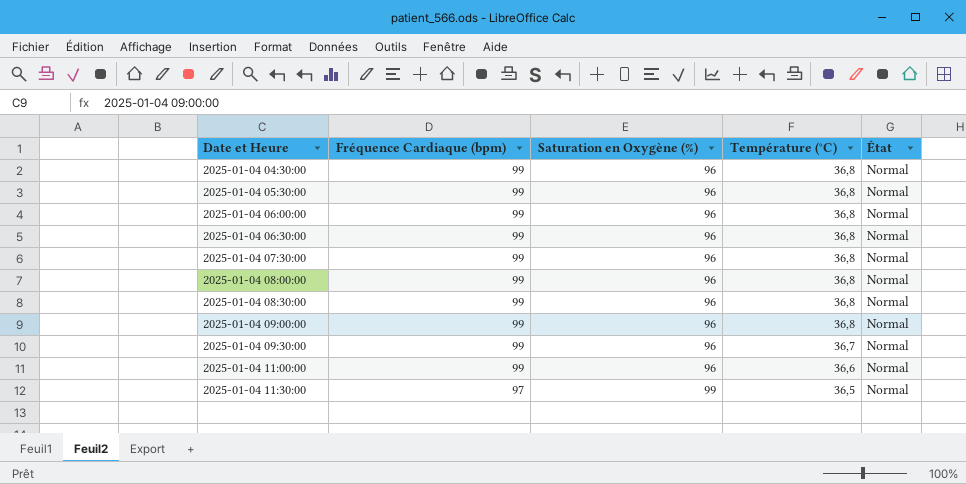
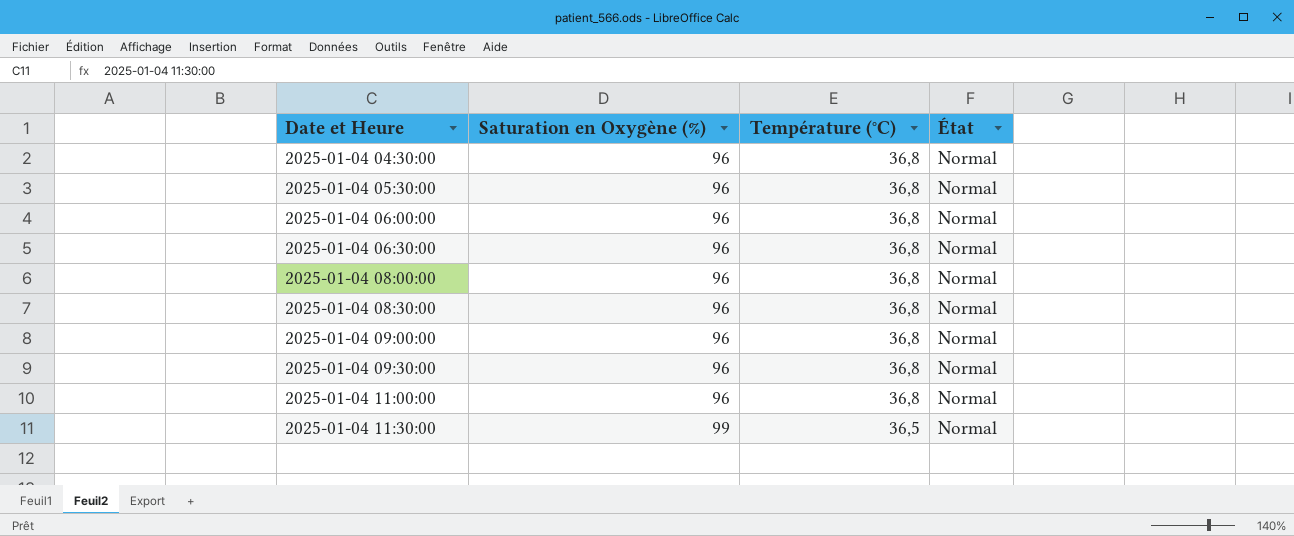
column Fréquence Cardiaque (bpm) | position: 2 -> none
row 2025-01-04 07:30:00: 99 | 96 | 36,8 | Normal -> none
2025-01-04 09:30:00 | Température (°C): 36,7 -> 36,8
2025-01-04 11:00:00 | Température (°C): 36,6 -> 36,8

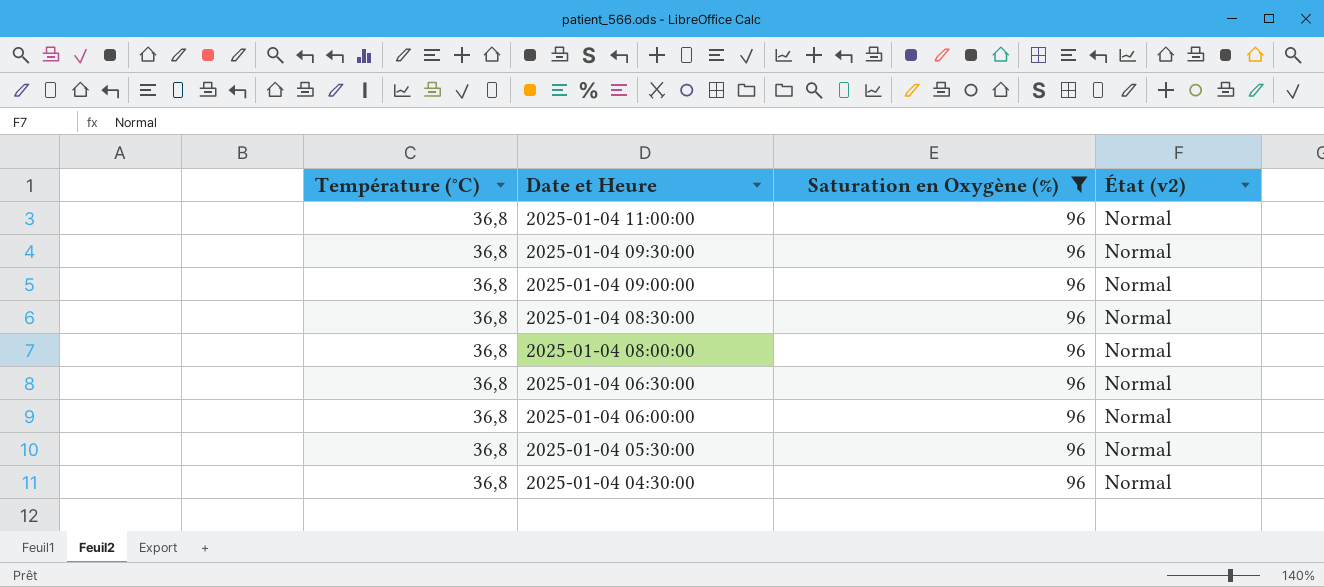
filter: none -> Saturation en Oxygène (%) = 96
row order: Date et Heure ascending -> Date et Heure descending
column Température (°C) | position: 3 -> 1
column name: État -> État (v2)

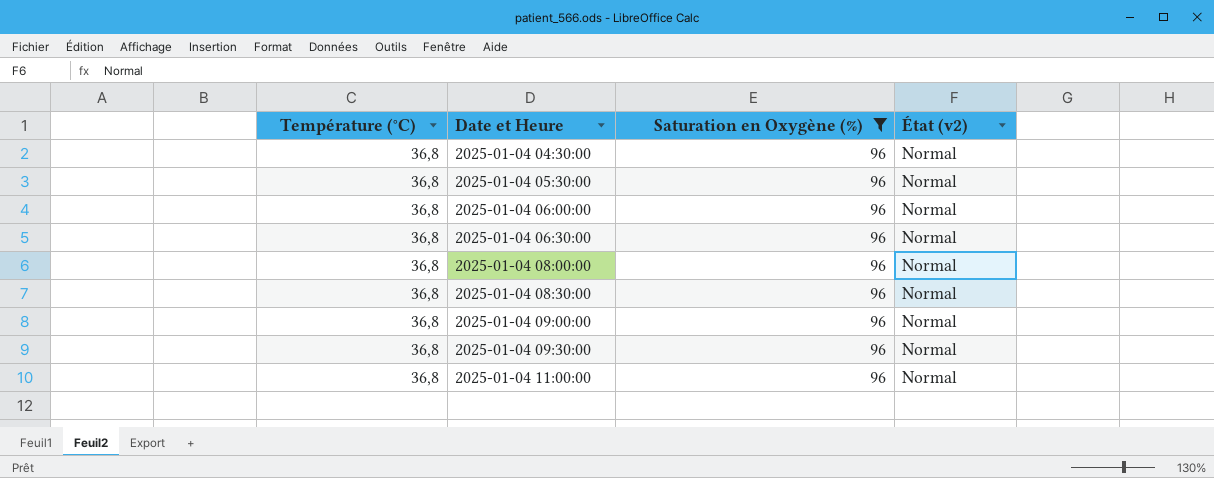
row order: Date et Heure descending -> Date et Heure ascending

